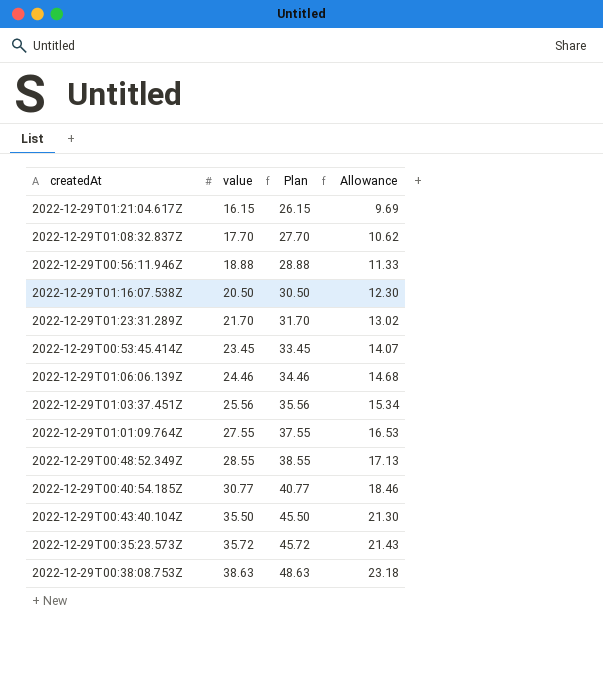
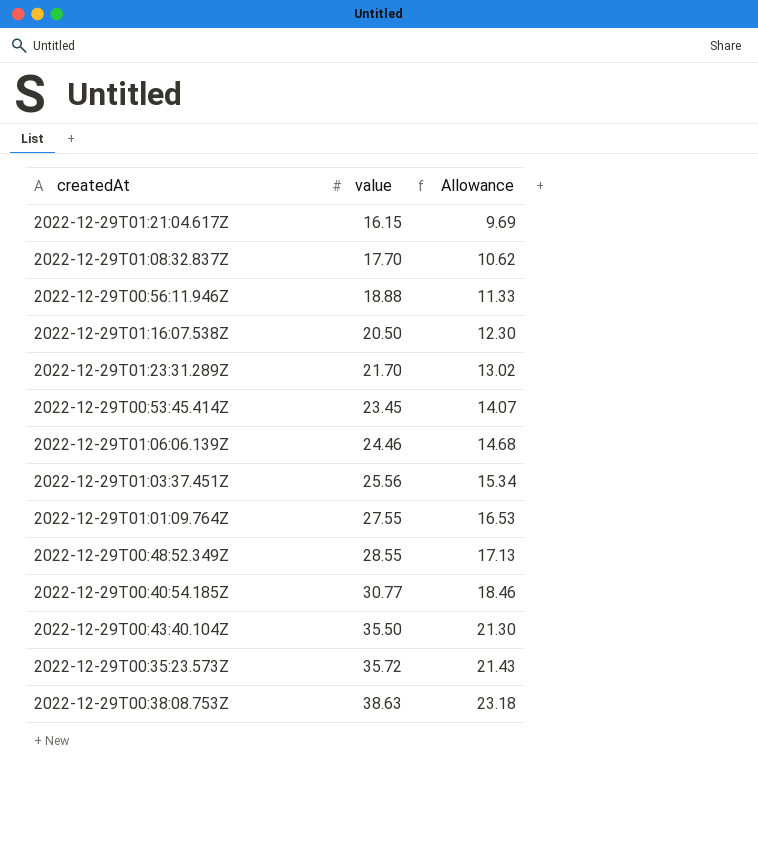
column Plan | formula: [value] + 10 -> none

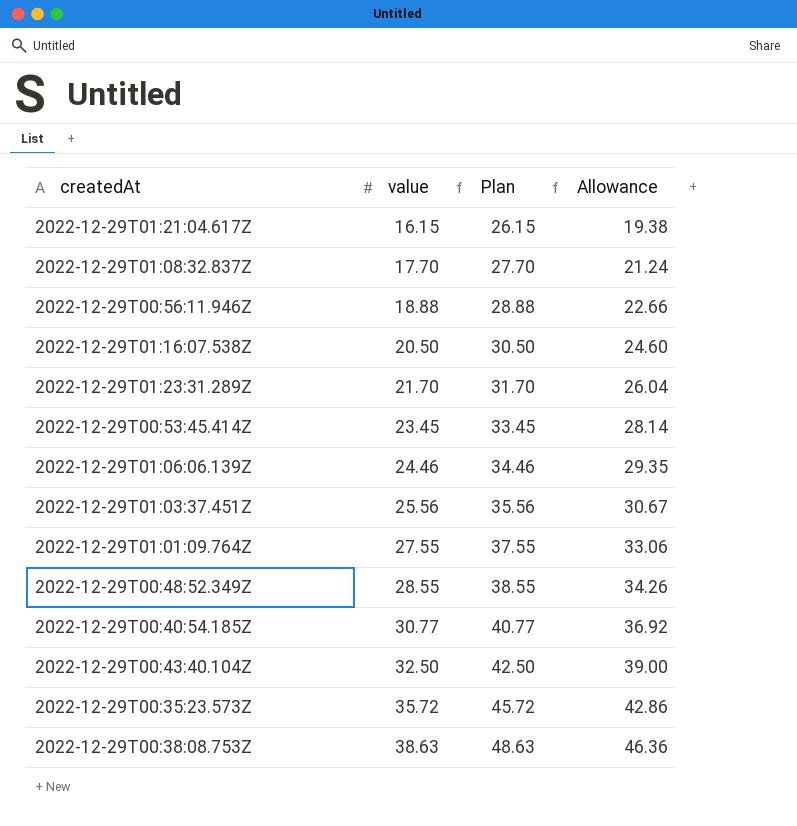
column Plan | formula: none -> [value] + 10
column Allowance | formula: [value] * 0.6 -> [value] * 1.2
2022-12-29T00:43:40.104Z | value: 35.50 -> 32.50

